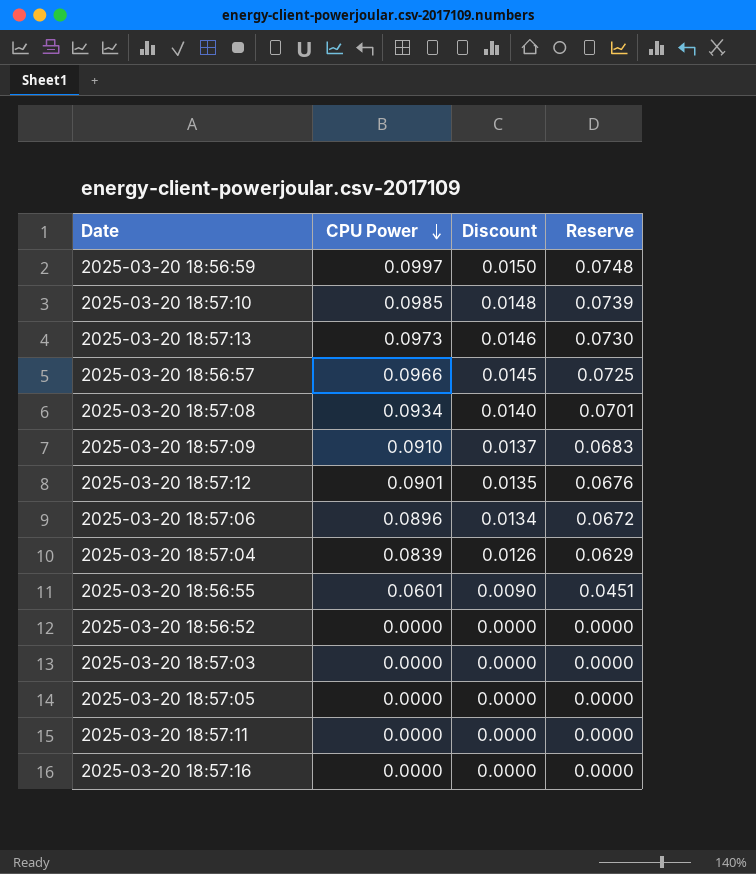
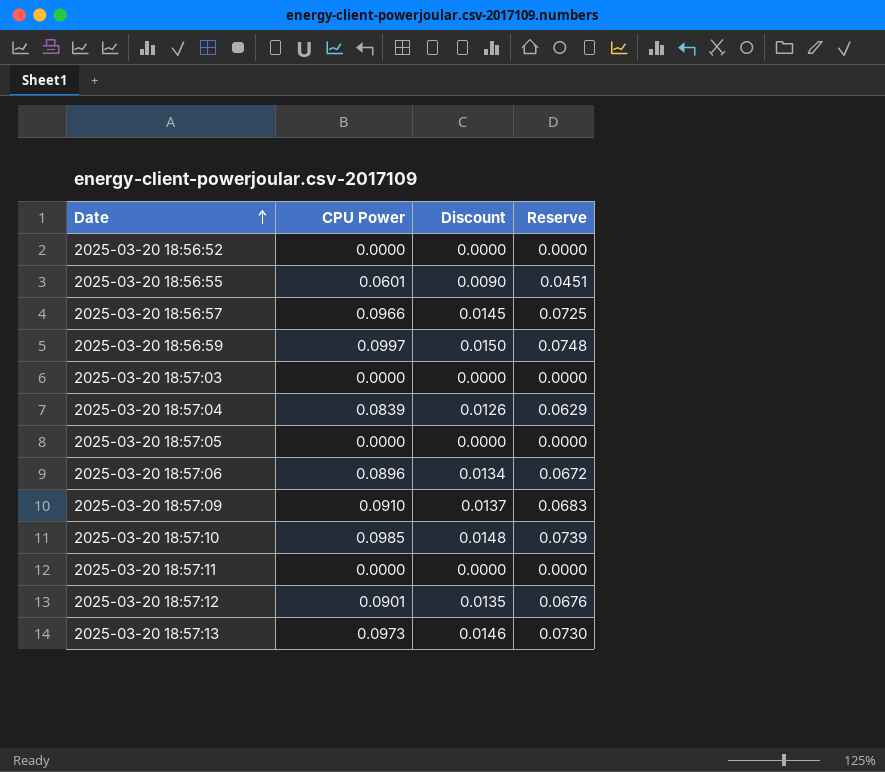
row order: CPU Power descending -> Date ascending
row 2025-03-20 18:57:08: 0.0934 | 0.0140 | 0.0701 -> none
row 2025-03-20 18:57:16: 0.0000 | 0.0000 | 0.0000 -> none

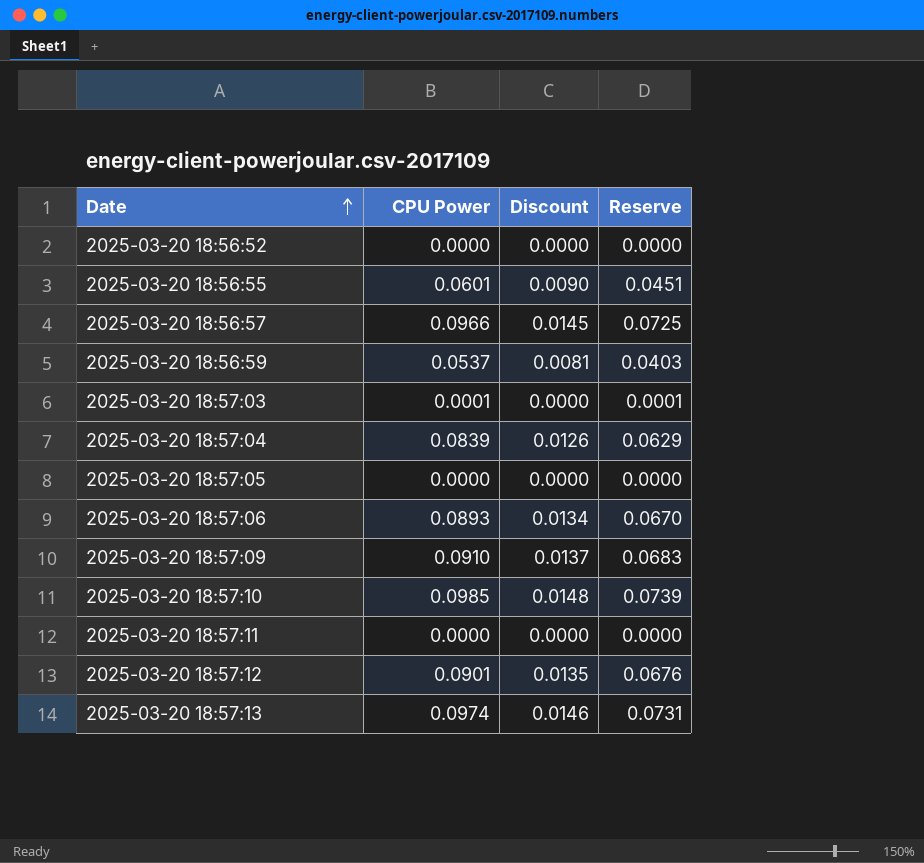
2025-03-20 18:56:59 | CPU Power: 0.0997 -> 0.0537
2025-03-20 18:56:59 | Discount: 0.0150 -> 0.0081
2025-03-20 18:56:59 | Reserve: 0.0748 -> 0.0403
2025-03-20 18:57:03 | CPU Power: 0.0000 -> 0.0001
2025-03-20 18:57:03 | Reserve: 0.0000 -> 0.0001
2025-03-20 18:57:06 | CPU Power: 0.0896 -> 0.0893
2025-03-20 18:57:06 | Reserve: 0.0672 -> 0.0670
2025-03-20 18:57:13 | CPU Power: 0.0973 -> 0.0974
2025-03-20 18:57:13 | Reserve: 0.0730 -> 0.0731

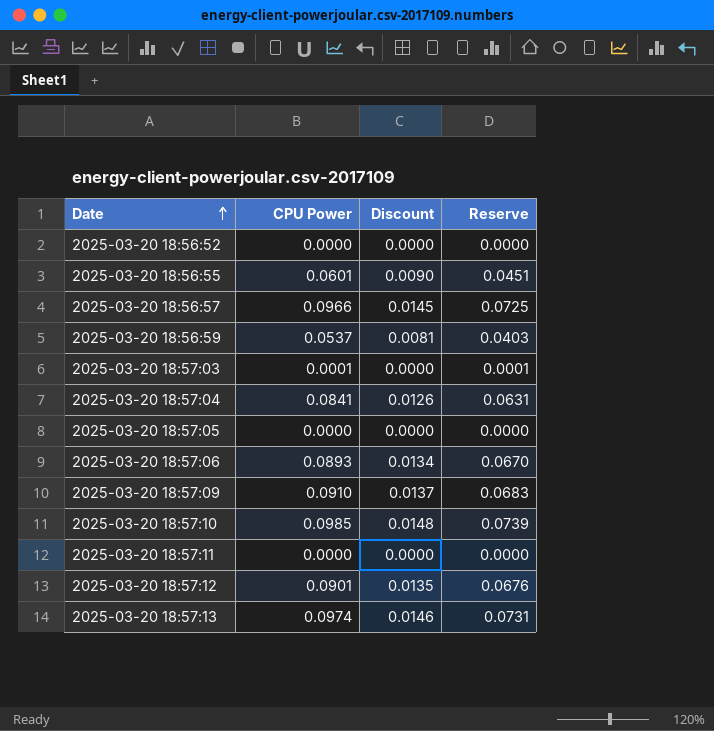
2025-03-20 18:57:04 | CPU Power: 0.0839 -> 0.0841
2025-03-20 18:57:04 | Reserve: 0.0629 -> 0.0631

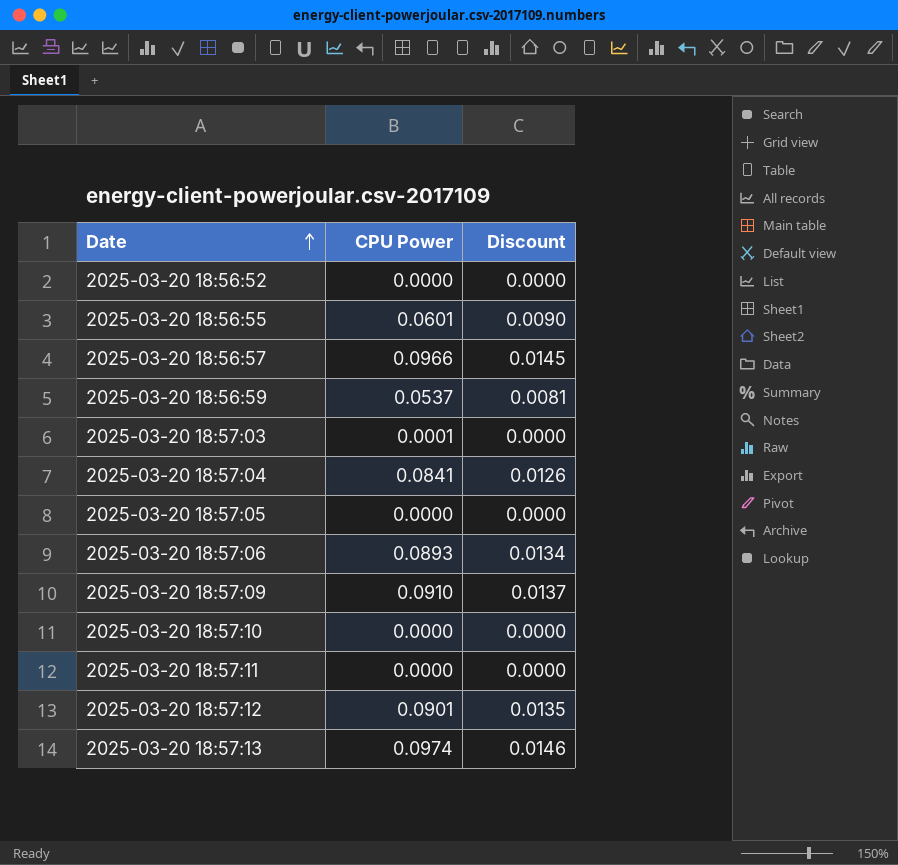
column Reserve | formula: [CPU Power] * 0.75 -> none
2025-03-20 18:57:10 | CPU Power: 0.0985 -> 0.0000
2025-03-20 18:57:10 | Discount: 0.0148 -> 0.0000

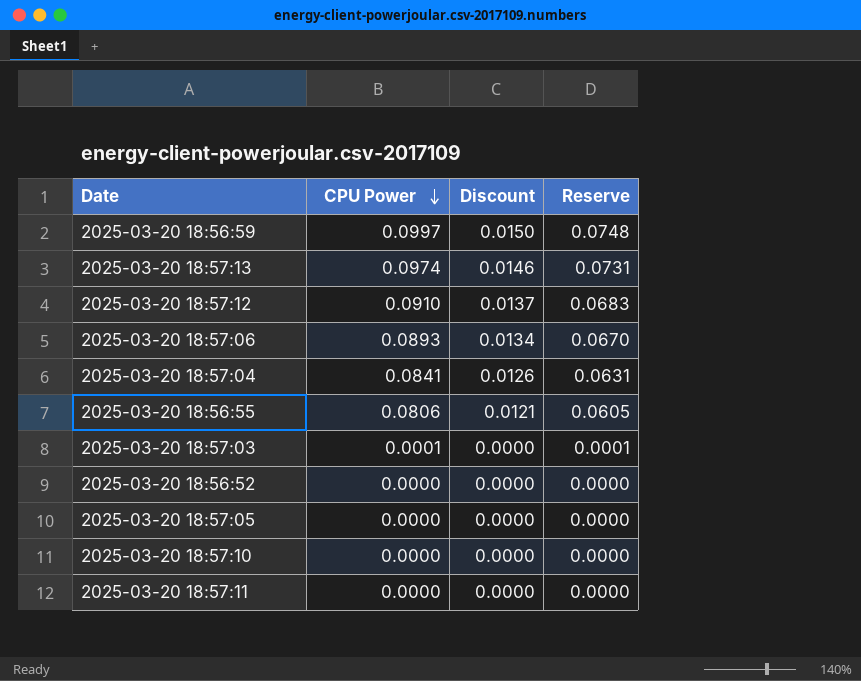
row order: Date ascending -> CPU Power descending
column Reserve | formula: none -> [CPU Power] * 0.75
row 2025-03-20 18:56:57: 0.0966 | 0.0145 -> none
row 2025-03-20 18:57:09: 0.0910 | 0.0137 -> none
2025-03-20 18:56:59 | CPU Power: 0.0537 -> 0.0997
2025-03-20 18:56:59 | Discount: 0.0081 -> 0.0150
2025-03-20 18:57:12 | CPU Power: 0.0901 -> 0.0910
2025-03-20 18:57:12 | Discount: 0.0135 -> 0.0137
2025-03-20 18:56:55 | CPU Power: 0.0601 -> 0.0806
2025-03-20 18:56:55 | Discount: 0.0090 -> 0.0121

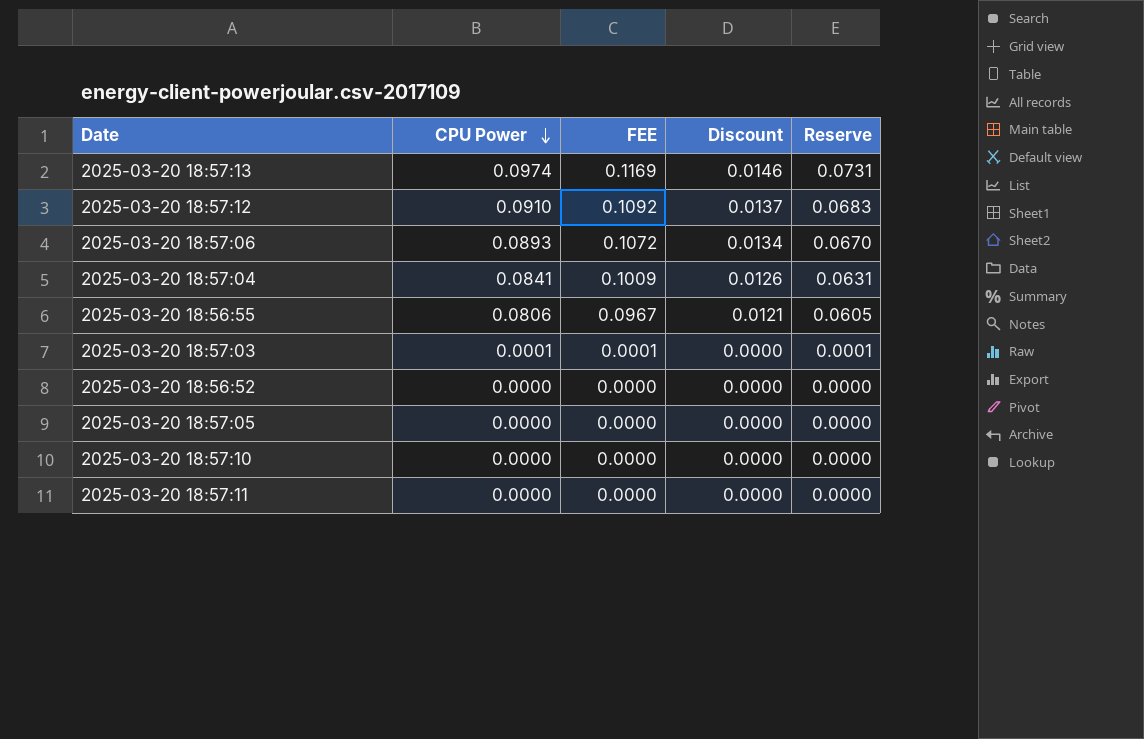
column FEE | formula: none -> [CPU Power] * 1.2
row 2025-03-20 18:56:59: 0.0997 | 0.0150 | 0.0748 -> none

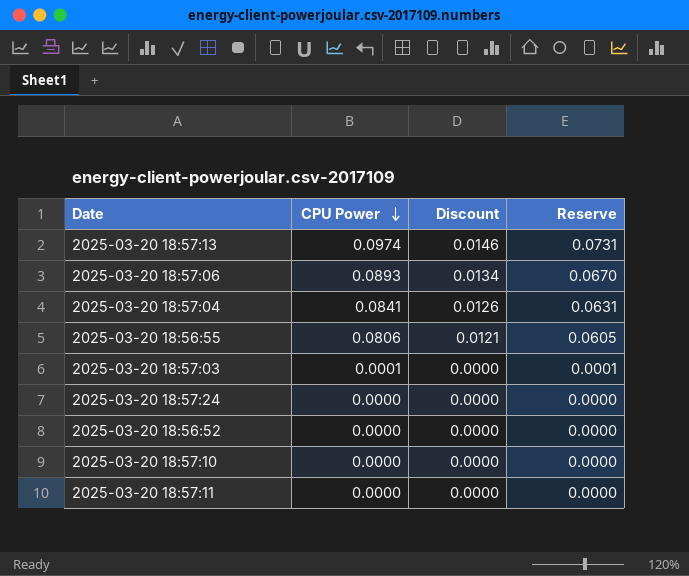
column FEE | formula: [CPU Power] * 1.2 -> none
row 2025-03-20 18:57:12: 0.0910 | 0.1092 | 0.0137 | 0.0683 -> none
row 2025-03-20 18:57:05: 0.0000 | 0.0000 | 0.0000 | 0.0000 -> none
row 2025-03-20 18:57:24: none -> 0.0000 | 0.0000 | 0.0000

